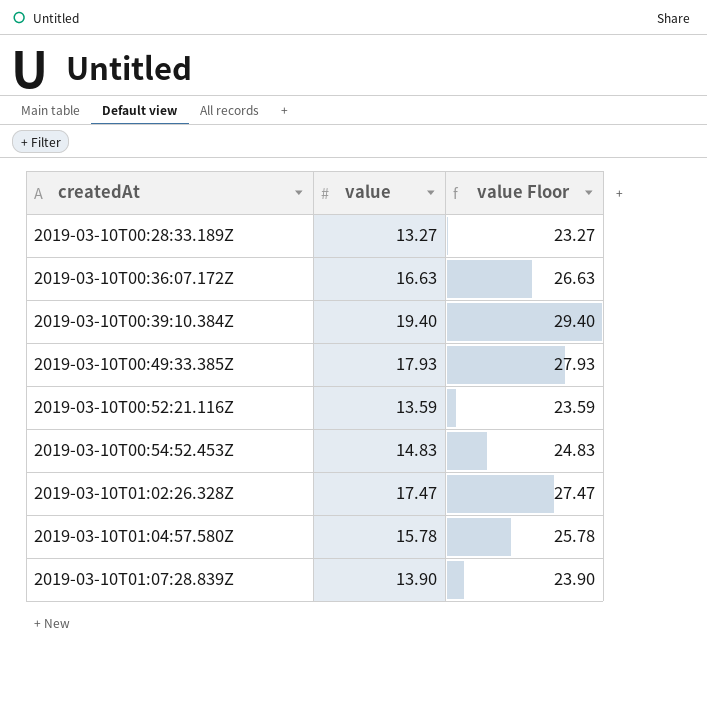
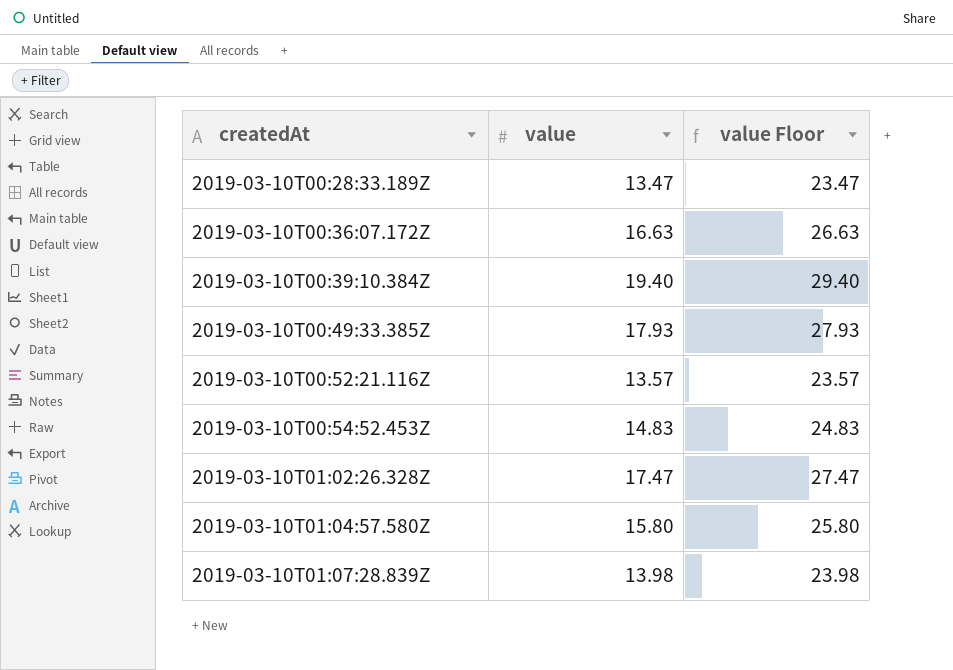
2019-03-10T00:28:33.189Z | value: 13.27 -> 13.47
2019-03-10T00:28:33.189Z | value Floor: 23.27 -> 23.47
2019-03-10T00:52:21.116Z | value: 13.59 -> 13.57
2019-03-10T00:52:21.116Z | value Floor: 23.59 -> 23.57
2019-03-10T01:04:57.580Z | value: 15.78 -> 15.80
2019-03-10T01:04:57.580Z | value Floor: 25.78 -> 25.80
2019-03-10T01:07:28.839Z | value: 13.90 -> 13.98
2019-03-10T01:07:28.839Z | value Floor: 23.90 -> 23.98

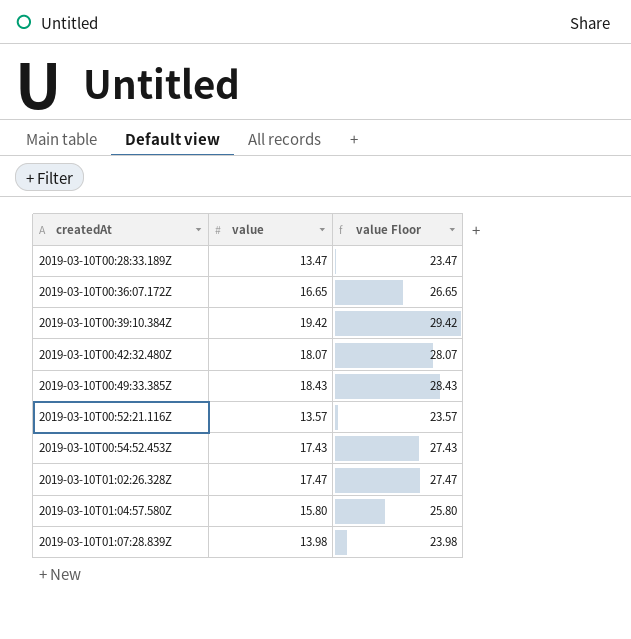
2019-03-10T00:36:07.172Z | value: 16.63 -> 16.65
2019-03-10T00:36:07.172Z | value Floor: 26.63 -> 26.65
2019-03-10T00:39:10.384Z | value: 19.40 -> 19.42
2019-03-10T00:39:10.384Z | value Floor: 29.40 -> 29.42
row 2019-03-10T00:42:32.480Z: none -> 18.07 | 28.07
2019-03-10T00:49:33.385Z | value: 17.93 -> 18.43
2019-03-10T00:49:33.385Z | value Floor: 27.93 -> 28.43
2019-03-10T00:54:52.453Z | value: 14.83 -> 17.43
2019-03-10T00:54:52.453Z | value Floor: 24.83 -> 27.43

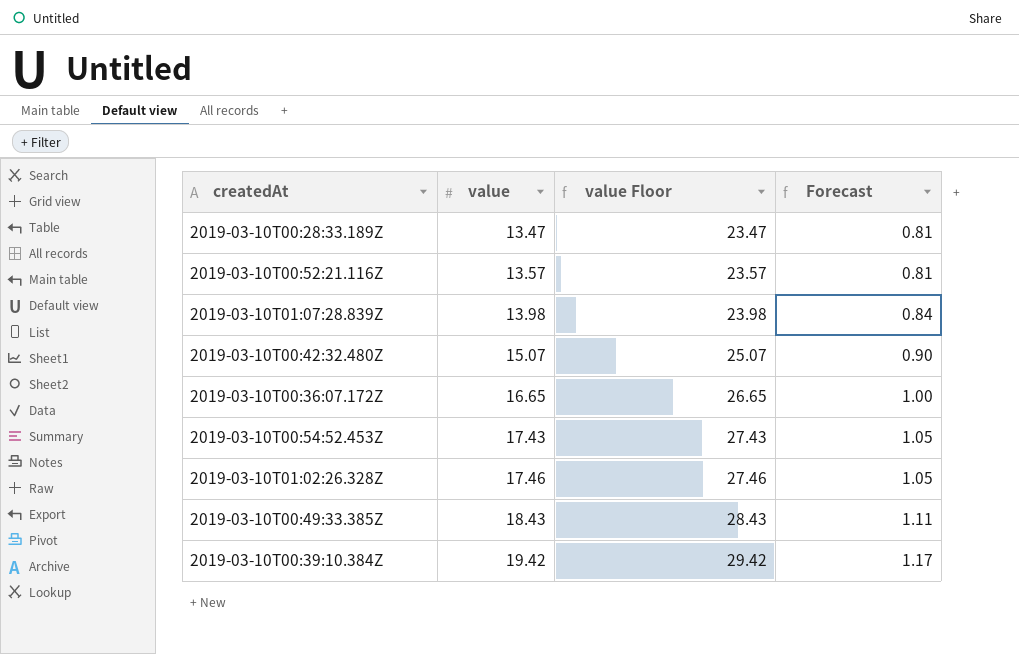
row order: createdAt ascending -> value ascending
column Forecast | formula: none -> [value] * 0.06
row 2019-03-10T01:04:57.580Z: 15.80 | 25.80 -> none
2019-03-10T00:42:32.480Z | value: 18.07 -> 15.07
2019-03-10T00:42:32.480Z | value Floor: 28.07 -> 25.07
2019-03-10T01:02:26.328Z | value: 17.47 -> 17.46
2019-03-10T01:02:26.328Z | value Floor: 27.47 -> 27.46

